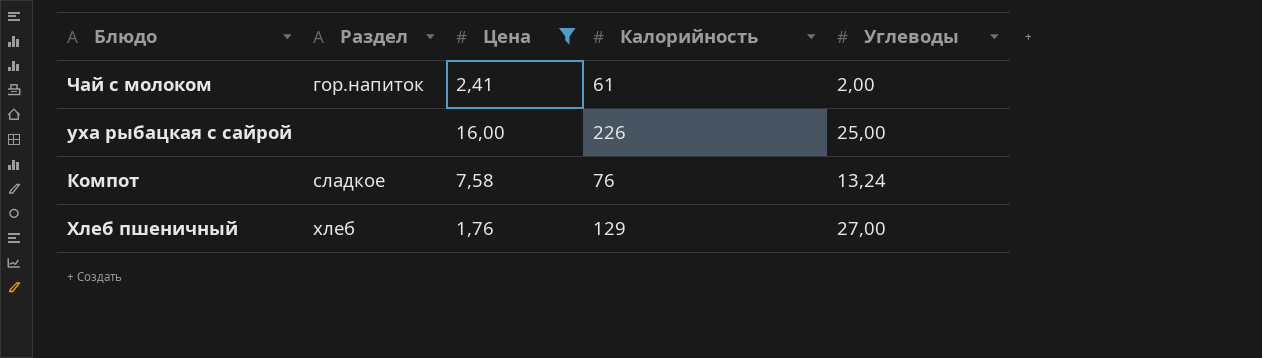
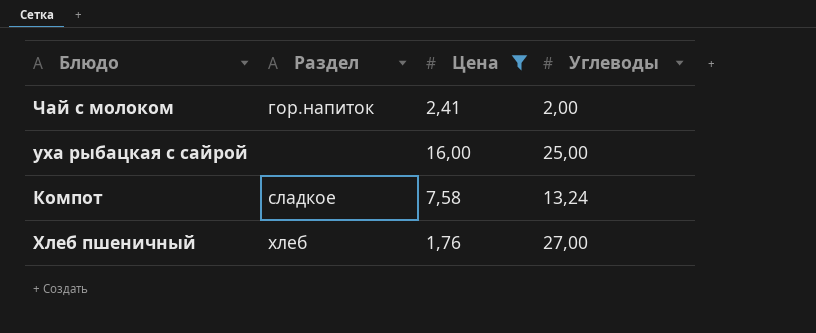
column Калорийность | position: 4 -> none

